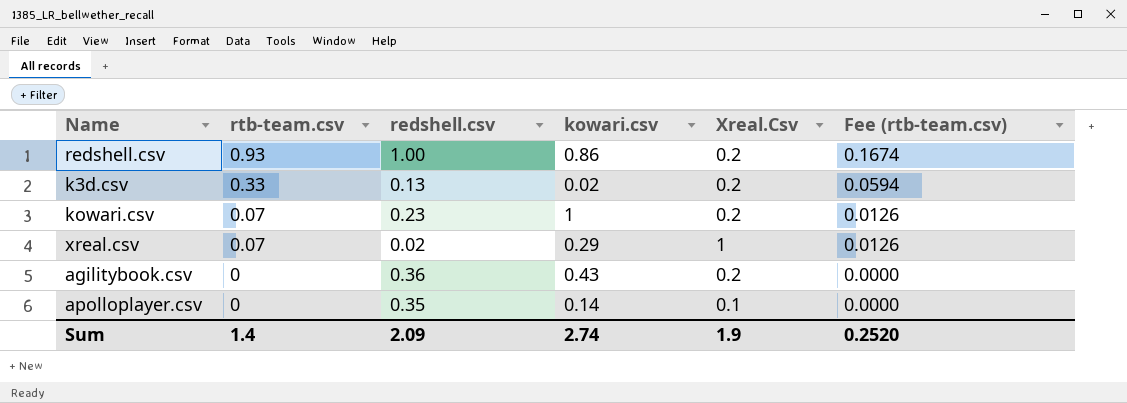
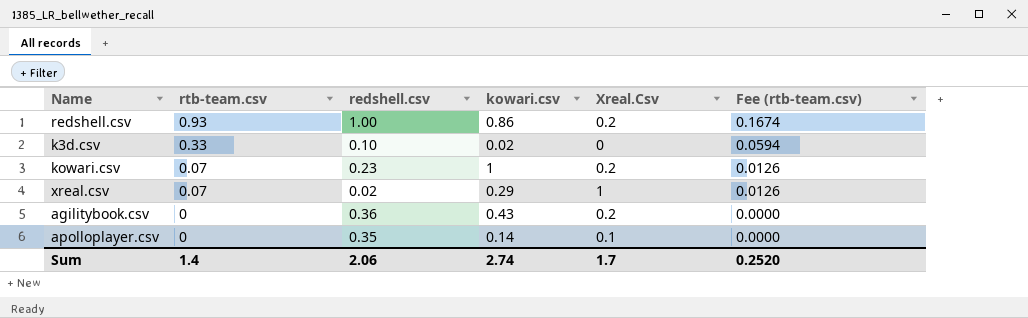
k3d.csv | redshell.csv: 0.13 -> 0.10
k3d.csv | Xreal.Csv: 0.2 -> 0
Sum | redshell.csv: 2.09 -> 2.06
Sum | Xreal.Csv: 1.9 -> 1.7

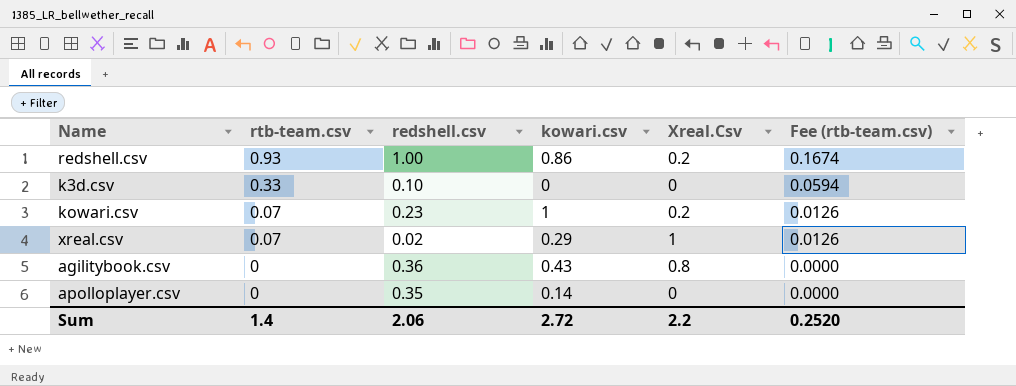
k3d.csv | kowari.csv: 0.02 -> 0
agilitybook.csv | Xreal.Csv: 0.2 -> 0.8
apolloplayer.csv | Xreal.Csv: 0.1 -> 0
Sum | kowari.csv: 2.74 -> 2.72
Sum | Xreal.Csv: 1.7 -> 2.2

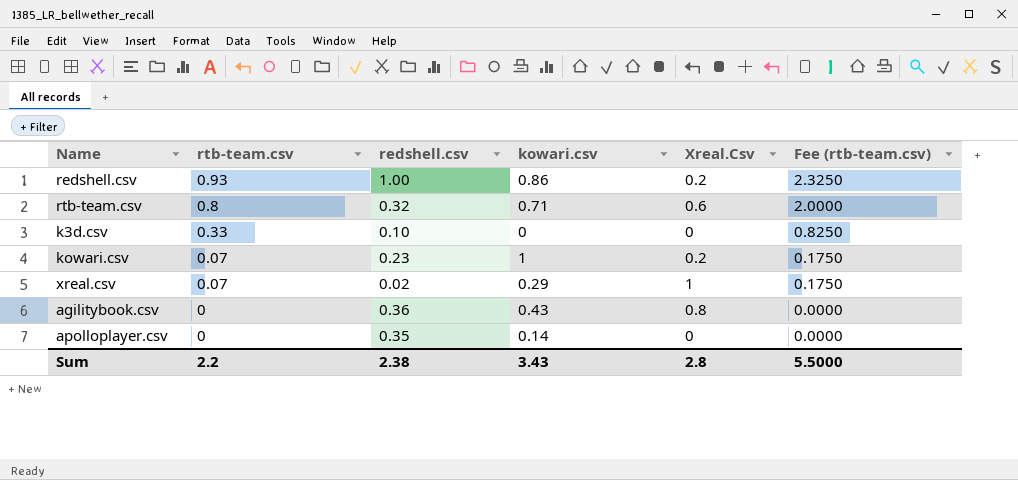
column Fee (rtb-team.csv) | formula: [rtb-team.csv] * 0.18 -> [rtb-team.csv] * 2.5
row rtb-team.csv: none -> 0.8 | 0.32 | 0.71 | 0.6 | 2.0000
Sum | rtb-team.csv: 1.4 -> 2.2
Sum | redshell.csv: 2.06 -> 2.38
Sum | kowari.csv: 2.72 -> 3.43
Sum | Xreal.Csv: 2.2 -> 2.8
Sum | Fee (rtb-team.csv): 0.2520 -> 5.5000

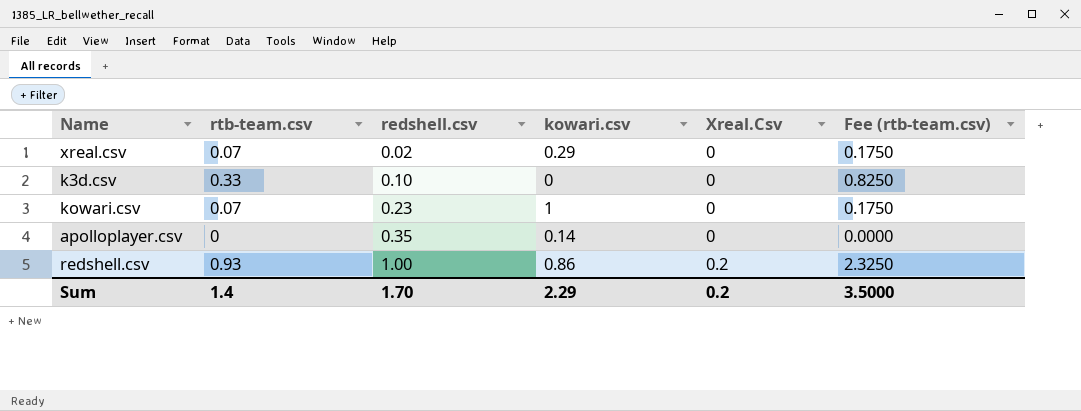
row order: rtb-team.csv descending -> redshell.csv ascending
row rtb-team.csv: 0.8 | 0.32 | 0.71 | 0.6 | 2.0000 -> none
row agilitybook.csv: 0 | 0.36 | 0.43 | 0.8 | 0.0000 -> none
xreal.csv | Xreal.Csv: 1 -> 0
kowari.csv | Xreal.Csv: 0.2 -> 0
Sum | rtb-team.csv: 2.2 -> 1.4
Sum | redshell.csv: 2.38 -> 1.70
Sum | kowari.csv: 3.43 -> 2.29
Sum | Xreal.Csv: 2.8 -> 0.2
Sum | Fee (rtb-team.csv): 5.5000 -> 3.5000

